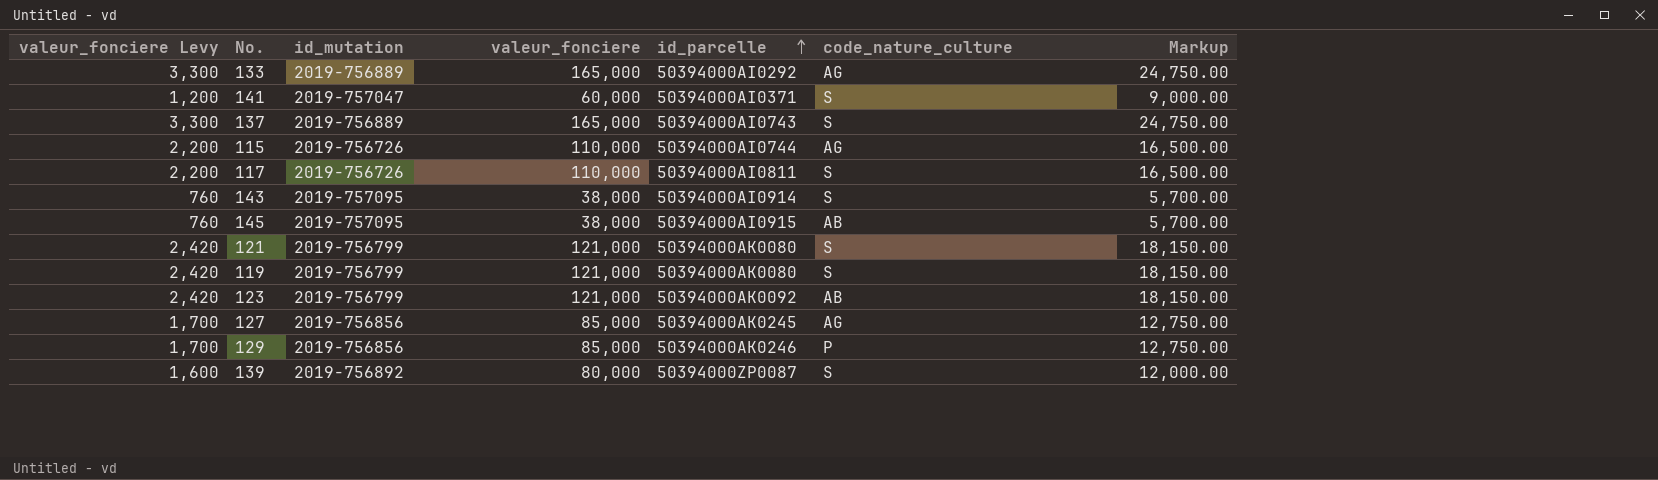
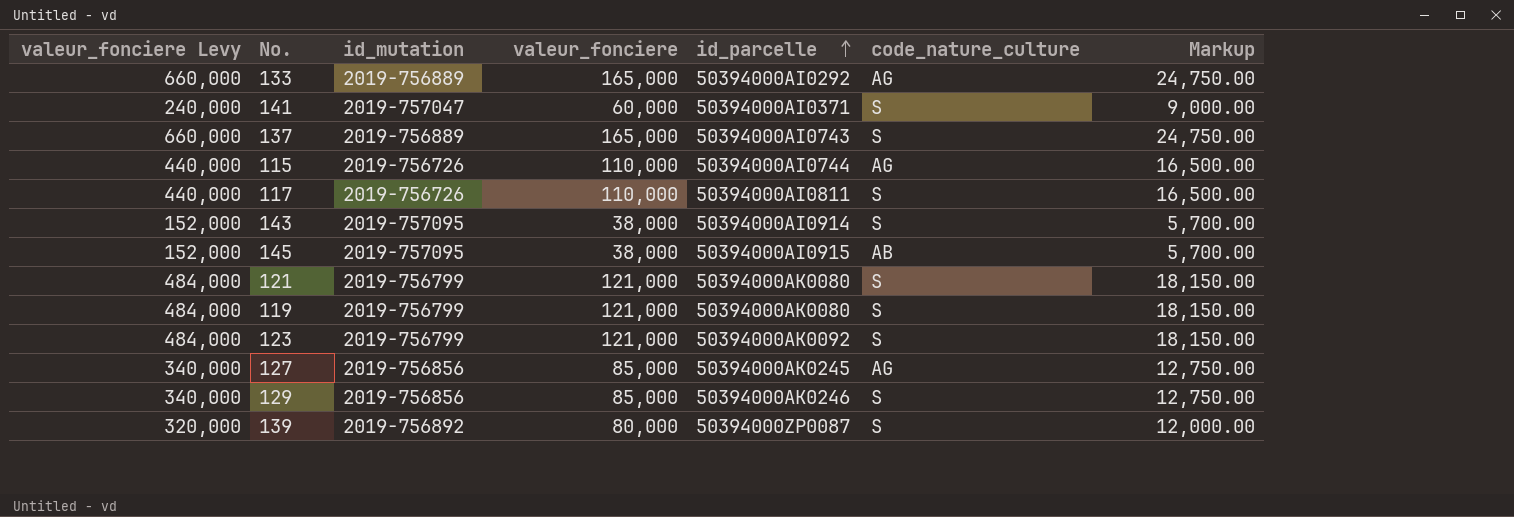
column valeur_fonciere Levy | formula: [valeur_fonciere] * 0.02 -> [valeur_fonciere] * 4
123 | code_nature_culture: AB -> S
129 | code_nature_culture: P -> S

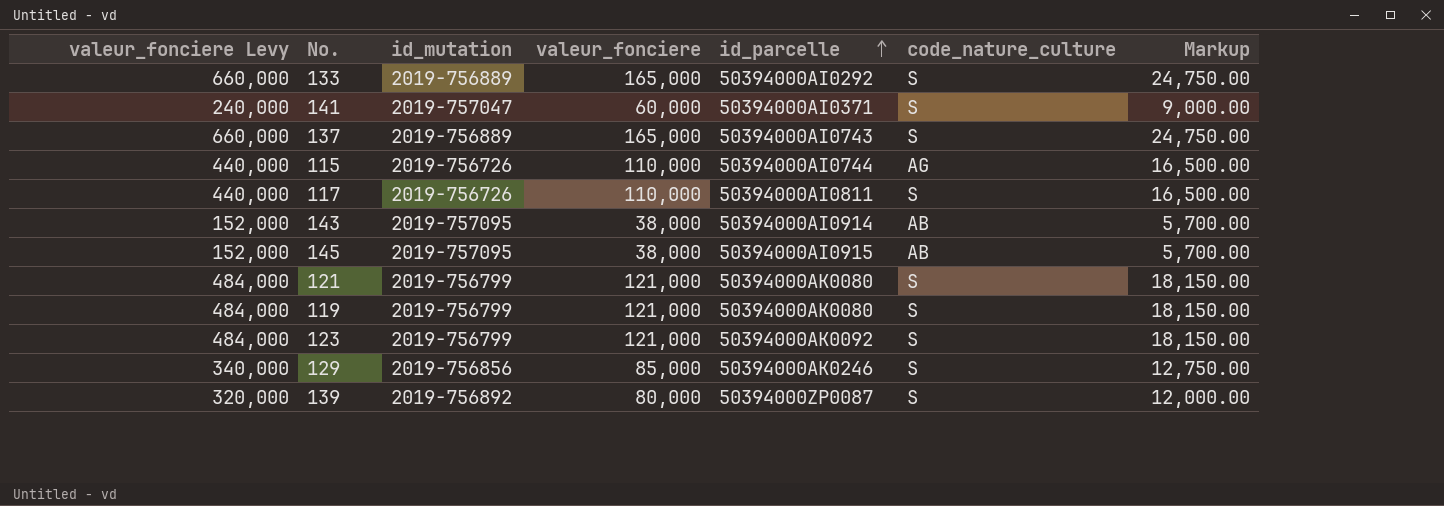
row 127: 340,000 | 2019-756856 | 85,000 | 50394000AK0245 | AG | 12,750.00 -> none
133 | code_nature_culture: AG -> S
143 | code_nature_culture: S -> AB

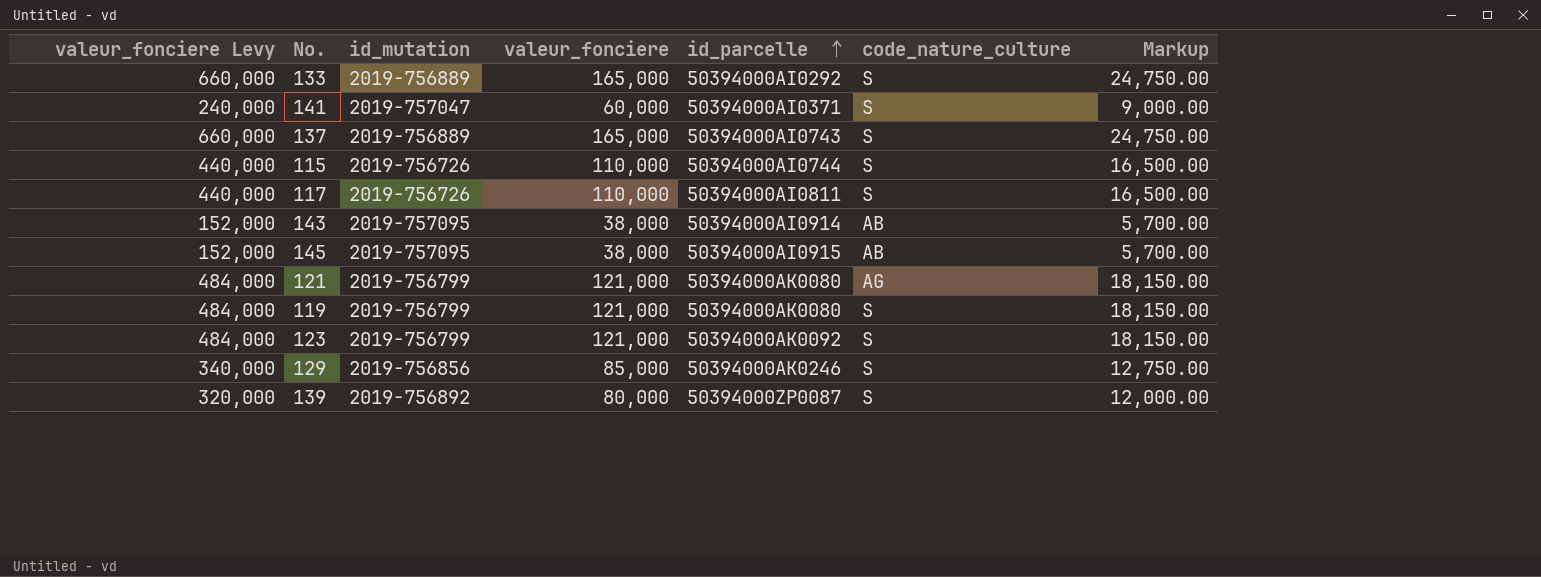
115 | code_nature_culture: AG -> S
121 | code_nature_culture: S -> AG

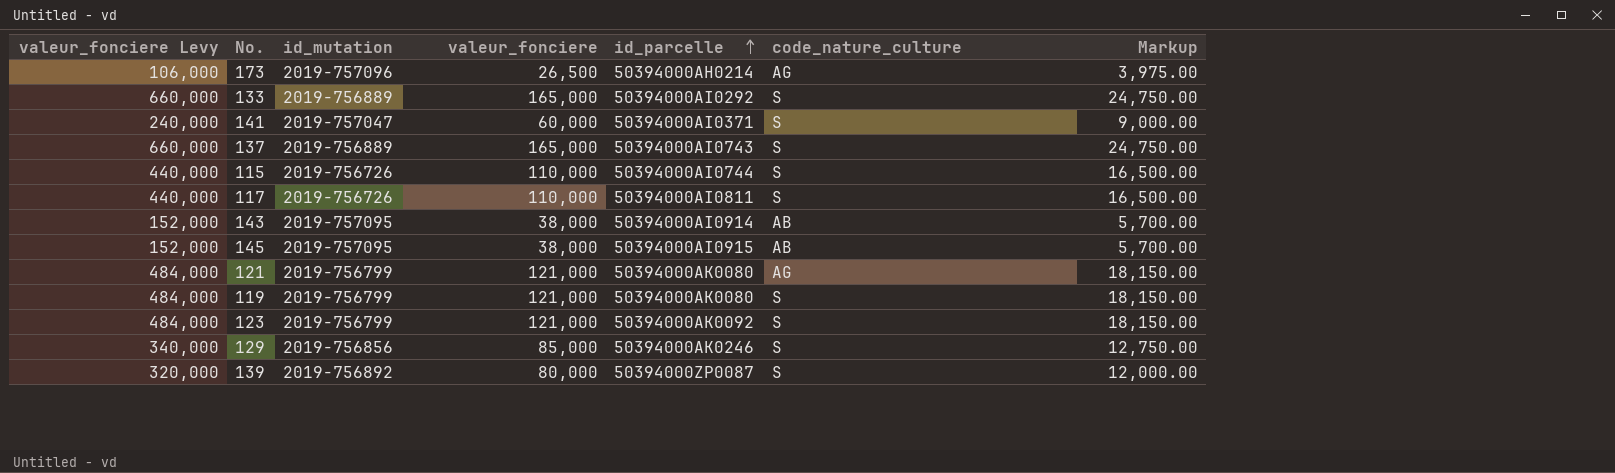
row 173: none -> 106,000 | 2019-757096 | 26,500 | 50394000AH0214 | AG | 3,975.00

